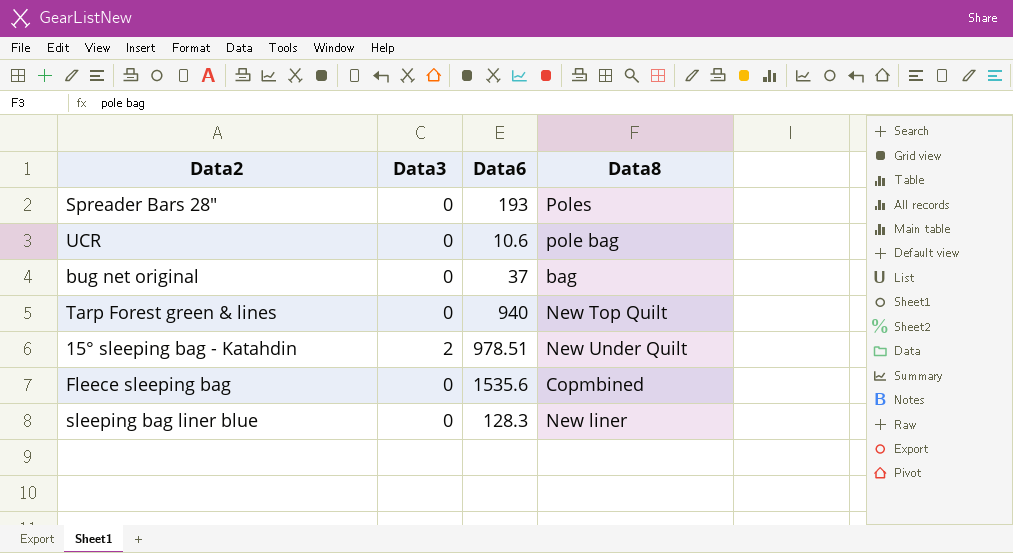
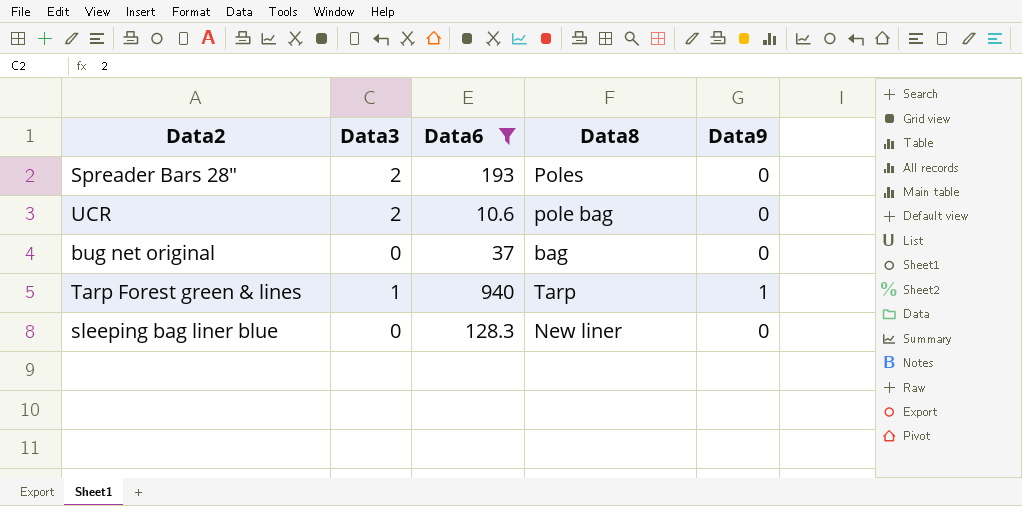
filter: none -> Data6 <= 940
column Data9 | position: none -> 5
Spreader Bars 28" | Data3: 0 -> 2
UCR | Data3: 0 -> 2
Tarp Forest green & lines | Data3: 0 -> 1
Tarp Forest green & lines | Data8: New Top Quilt -> Tarp

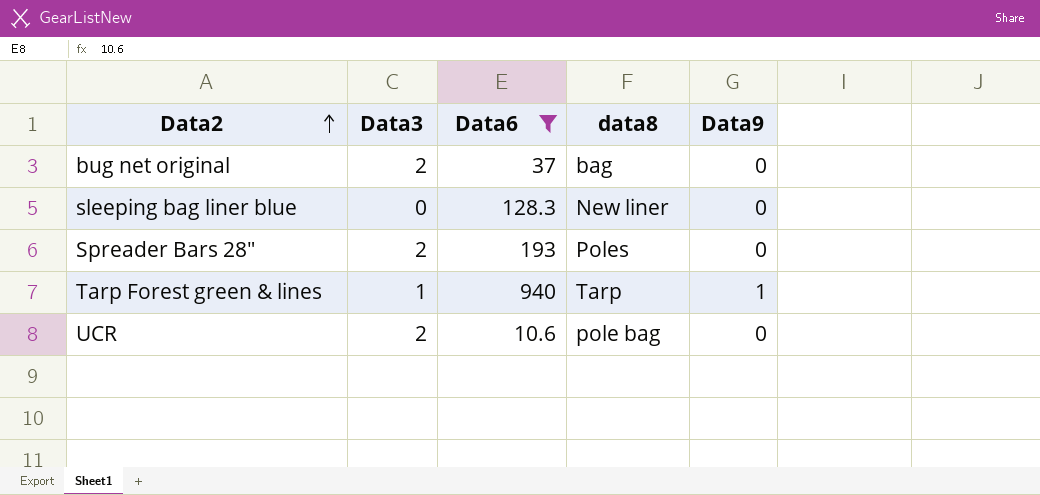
row order: none -> Data2 ascending
column name: Data8 -> data8
bug net original | Data3: 0 -> 2

